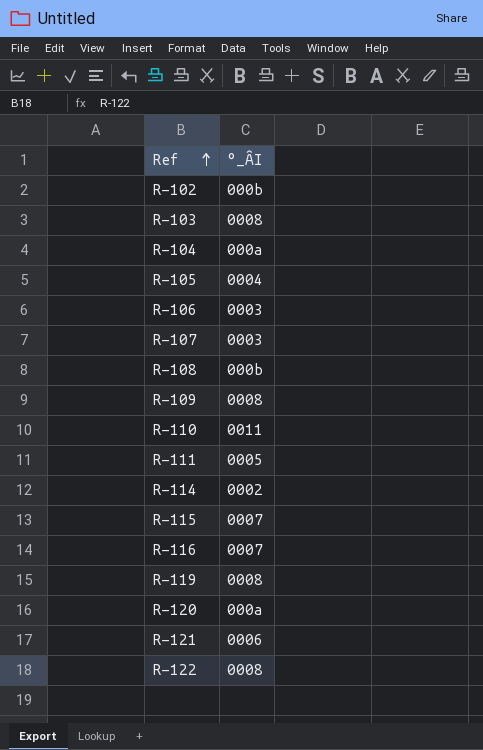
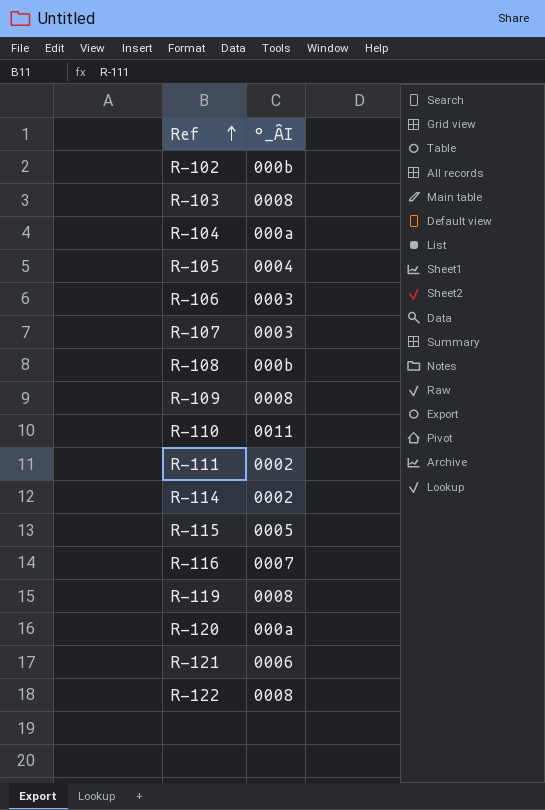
R-111 | °_ÂI: 0005 -> 0002
R-115 | °_ÂI: 0007 -> 0005

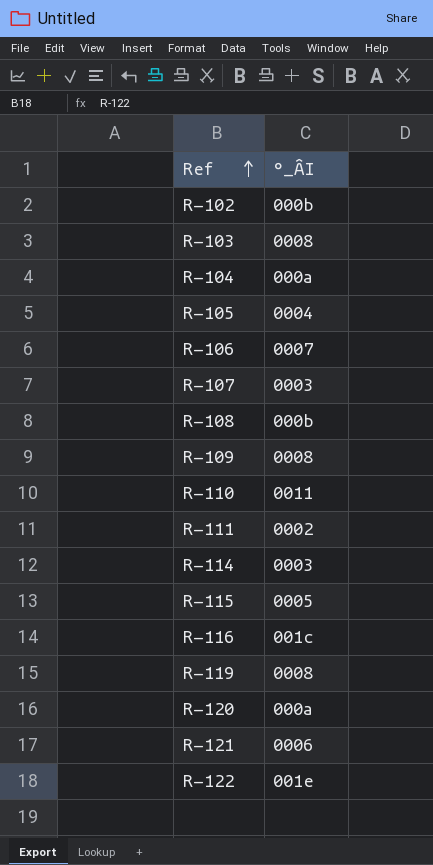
R-106 | °_ÂI: 0003 -> 0007
R-114 | °_ÂI: 0002 -> 0003
R-116 | °_ÂI: 0007 -> 001c
R-122 | °_ÂI: 0008 -> 001e

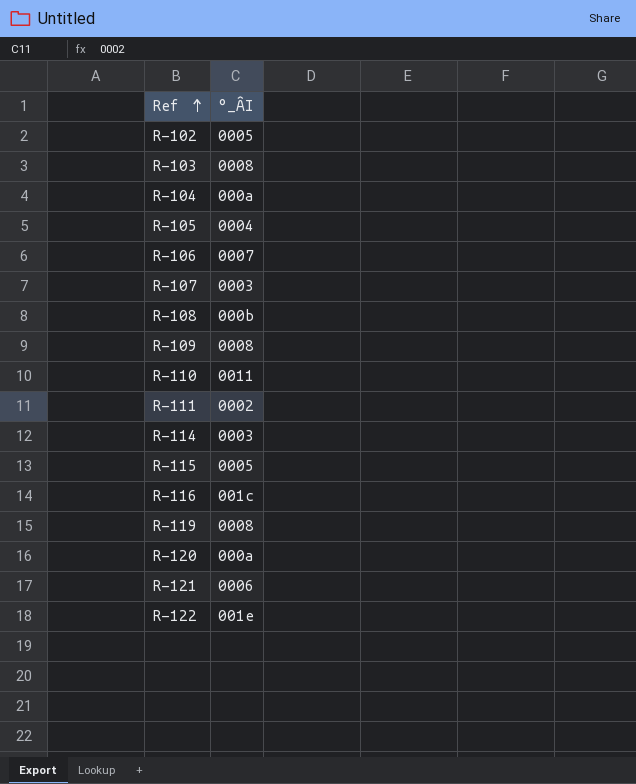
R-102 | °_ÂI: 000b -> 0005

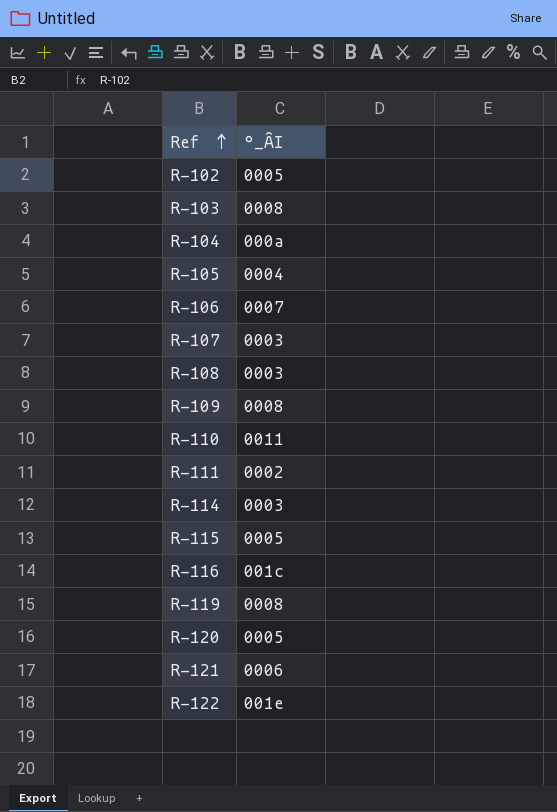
R-108 | °_ÂI: 000b -> 0003
R-120 | °_ÂI: 000a -> 0005

